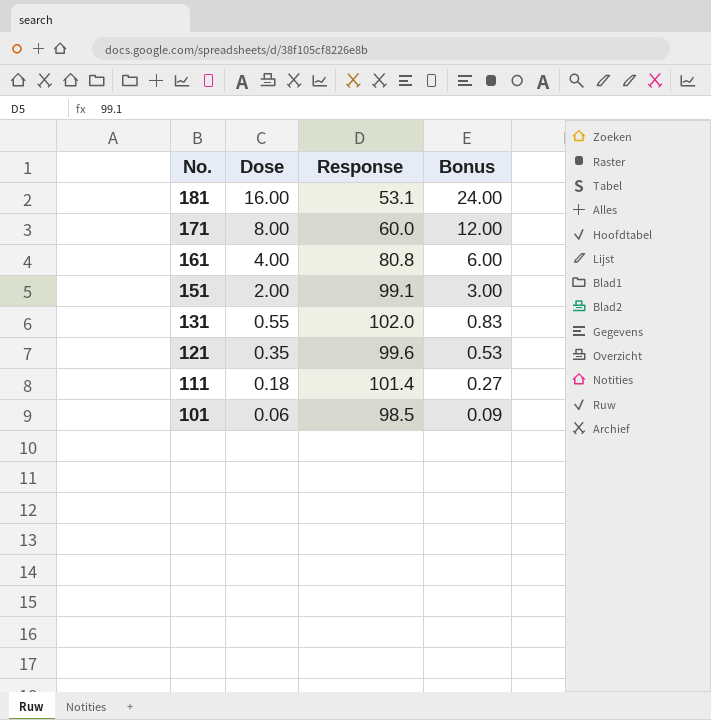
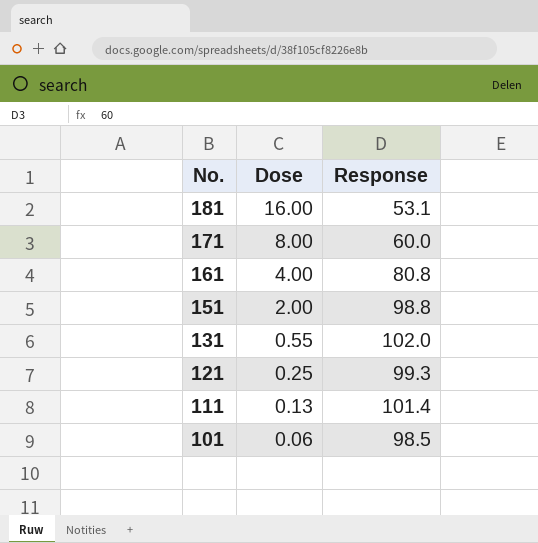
column Bonus | formula: [Dose] * 1.5 -> none
151 | Response: 99.1 -> 98.8
121 | Dose: 0.35 -> 0.25
121 | Response: 99.6 -> 99.3
111 | Dose: 0.18 -> 0.13

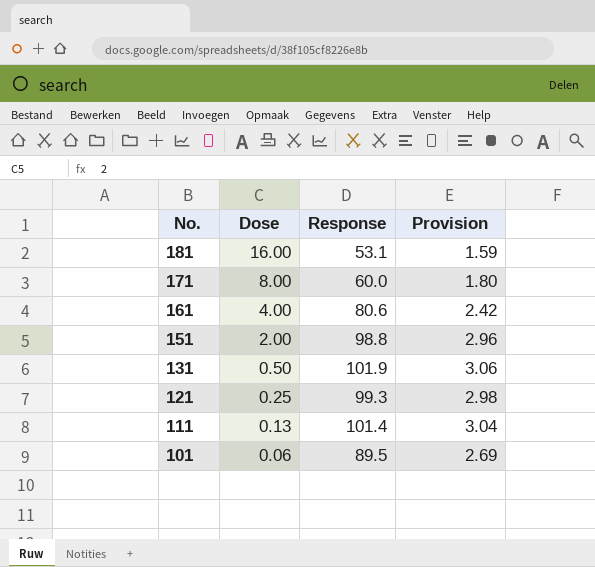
column Provision | formula: none -> [Response] * 0.03
161 | Response: 80.8 -> 80.6
131 | Dose: 0.55 -> 0.50
131 | Response: 102.0 -> 101.9
101 | Response: 98.5 -> 89.5

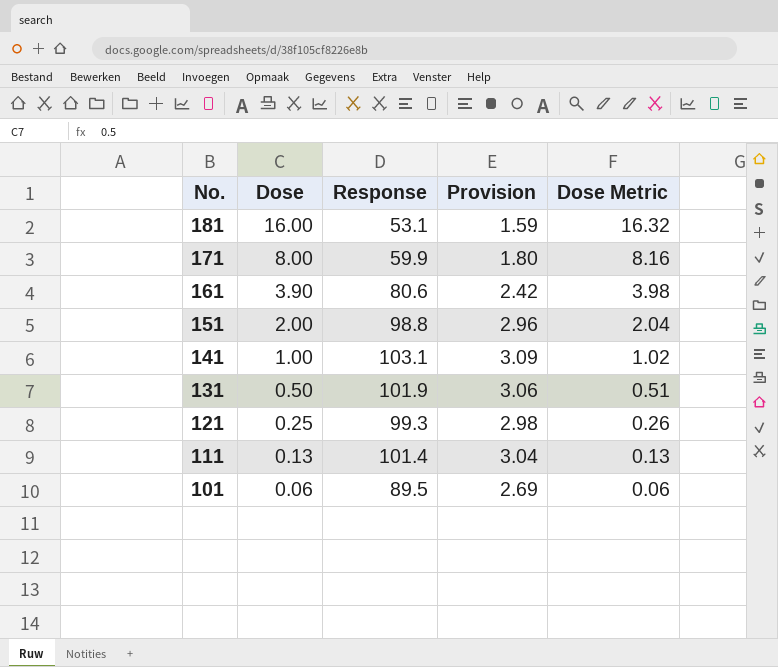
column Dose Metric | formula: none -> [Dose] * 1.02
171 | Response: 60.0 -> 59.9
161 | Dose: 4.00 -> 3.90
row 141: none -> 1.00 | 103.1 | 3.09 | 1.02

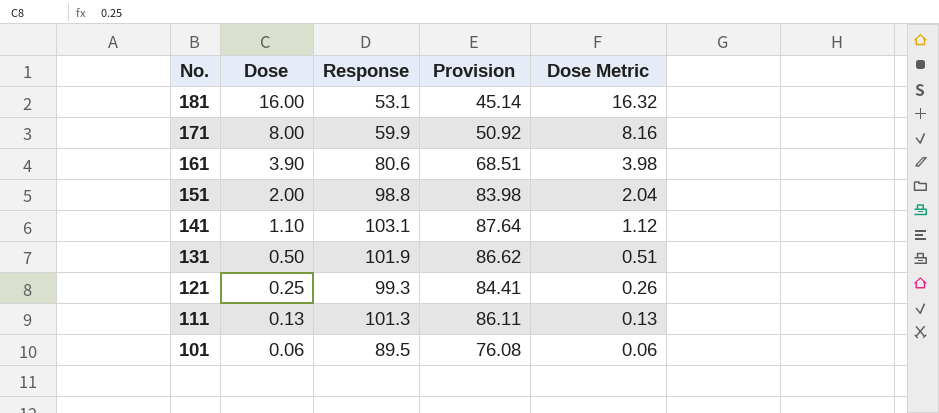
column Provision | formula: [Response] * 0.03 -> [Response] * 0.85
141 | Dose: 1.00 -> 1.10
141 | Dose Metric: 1.02 -> 1.12
111 | Response: 101.4 -> 101.3

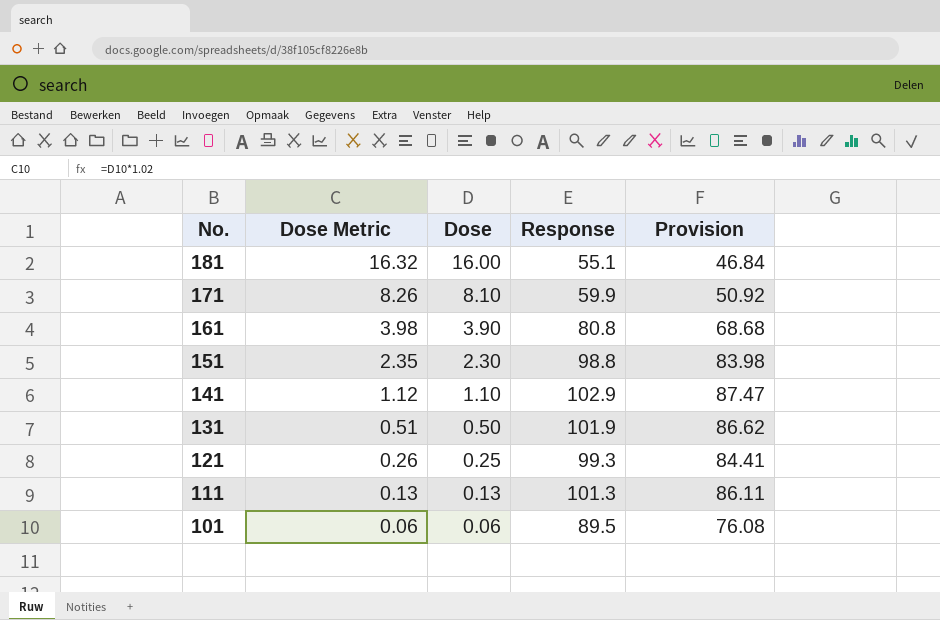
column Dose Metric | position: 5 -> 2
181 | Response: 53.1 -> 55.1
181 | Provision: 45.14 -> 46.84
171 | Dose Metric: 8.16 -> 8.26
171 | Dose: 8.00 -> 8.10
161 | Response: 80.6 -> 80.8
161 | Provision: 68.51 -> 68.68
151 | Dose Metric: 2.04 -> 2.35
151 | Dose: 2.00 -> 2.30
141 | Response: 103.1 -> 102.9
141 | Provision: 87.64 -> 87.47

